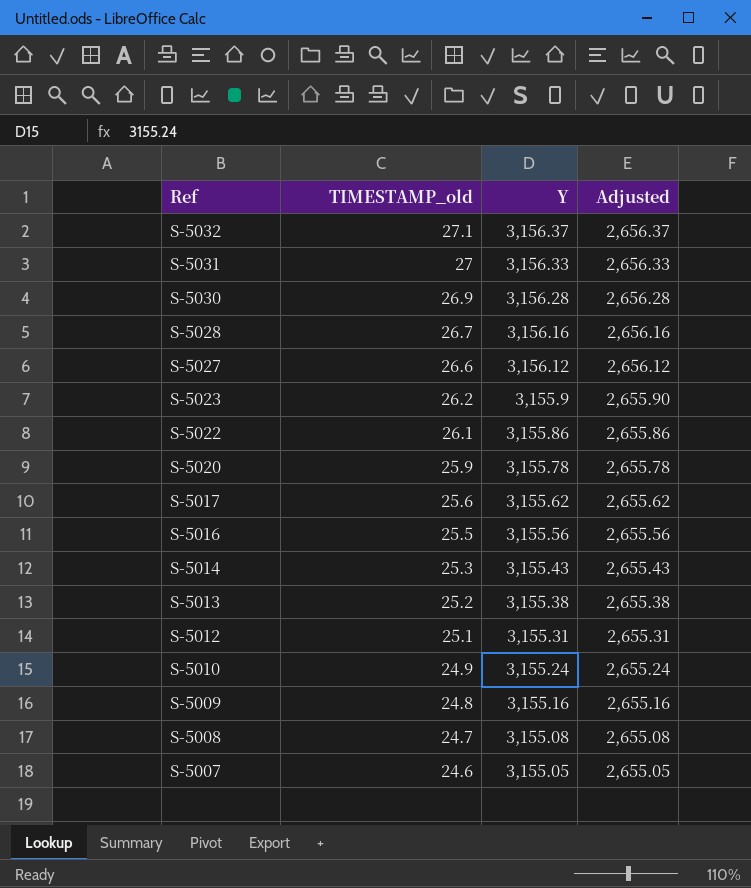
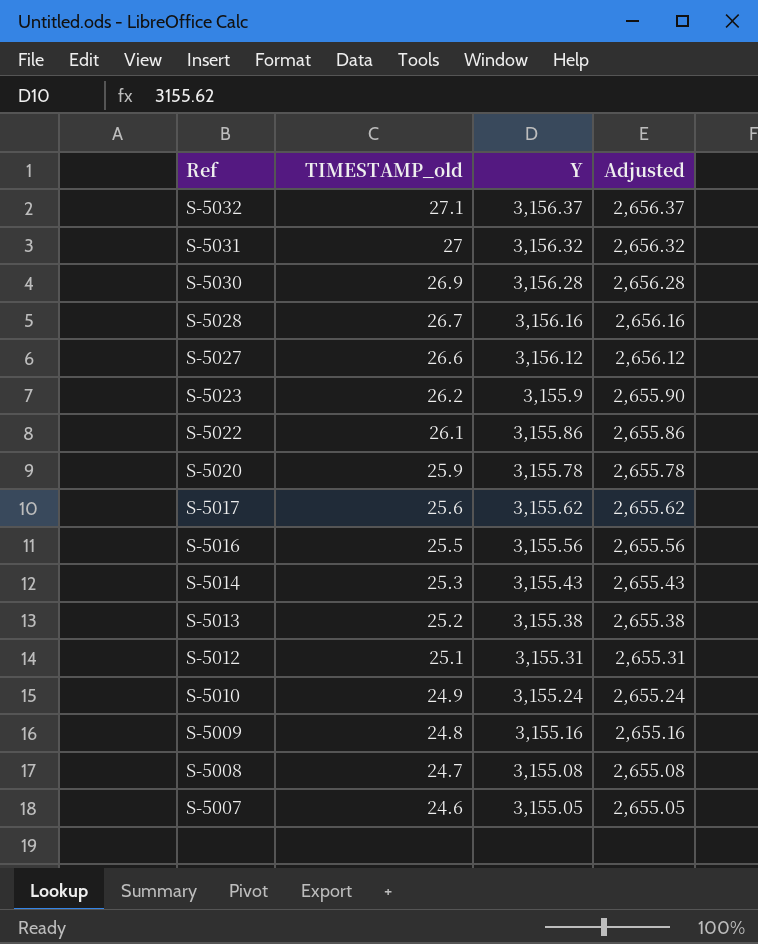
S-5031 | Y: 3,156.33 -> 3,156.32
S-5031 | Adjusted: 2,656.33 -> 2,656.32

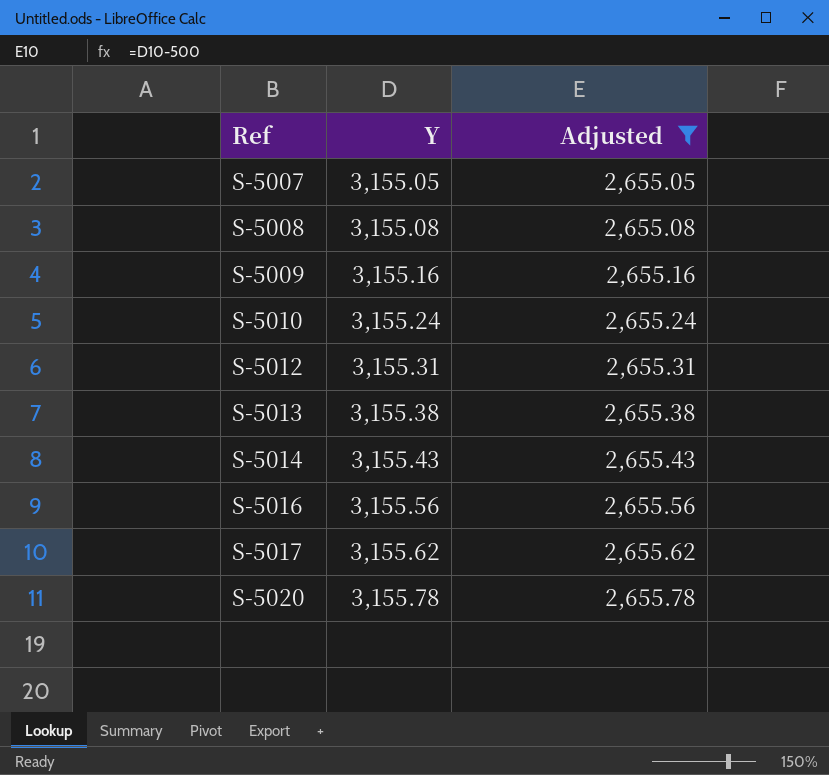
filter: none -> Adjusted <= 2,655.78
row order: Ref descending -> Ref ascending
column TIMESTAMP_old | position: 2 -> none

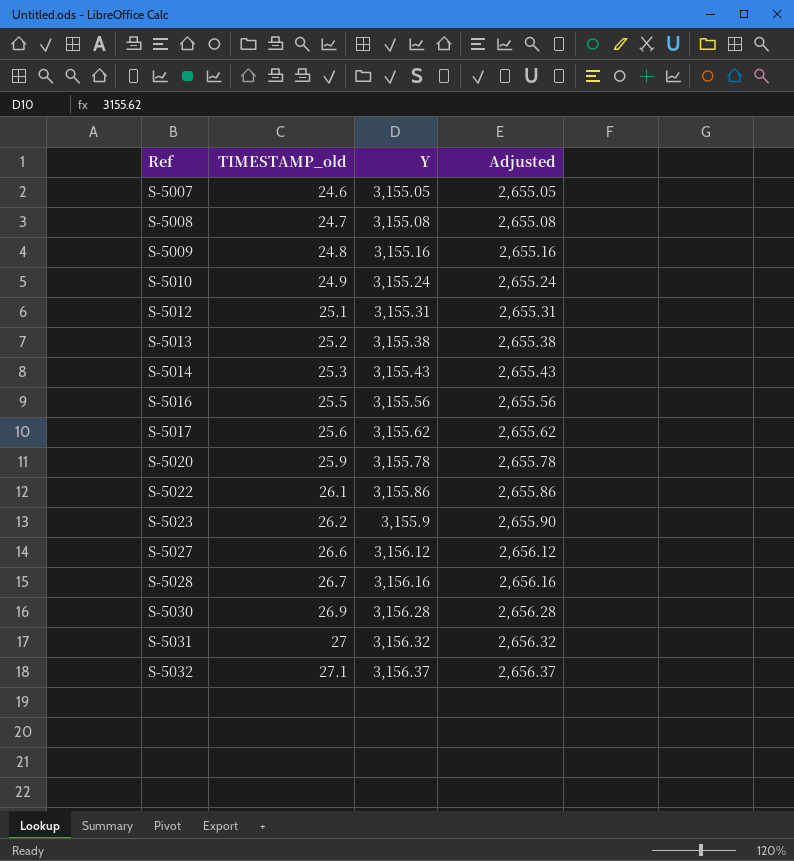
filter: Adjusted <= 2,655.78 -> none
column TIMESTAMP_old | position: none -> 2

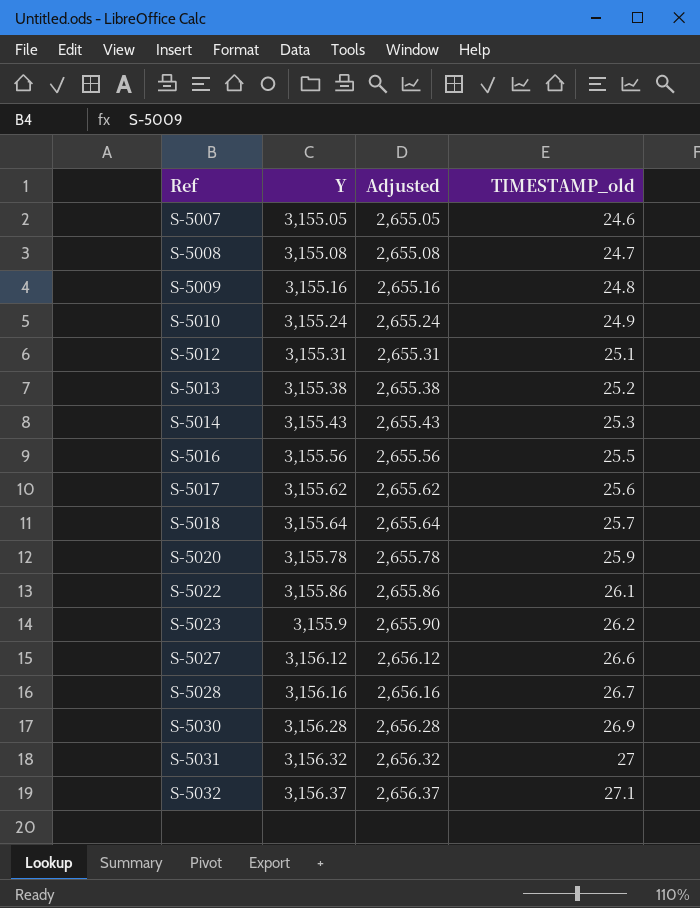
column TIMESTAMP_old | position: 2 -> 4
row S-5018: none -> 3,155.64 | 2,655.64 | 25.7

